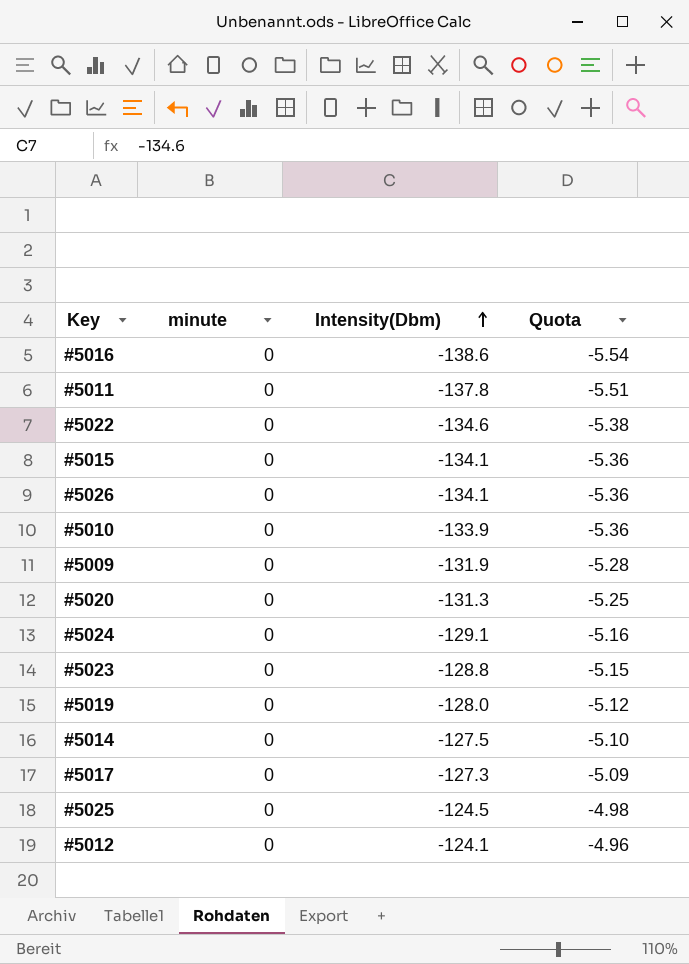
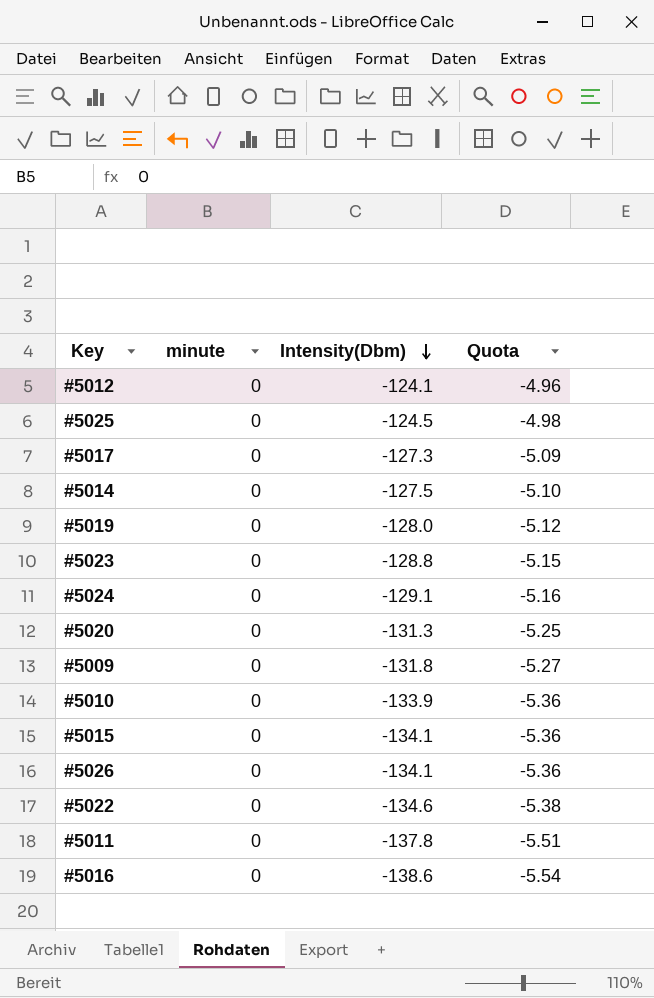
row order: Intensity(Dbm) ascending -> Intensity(Dbm) descending
#5009 | Intensity(Dbm): -131.9 -> -131.8
#5009 | Quota: -5.28 -> -5.27

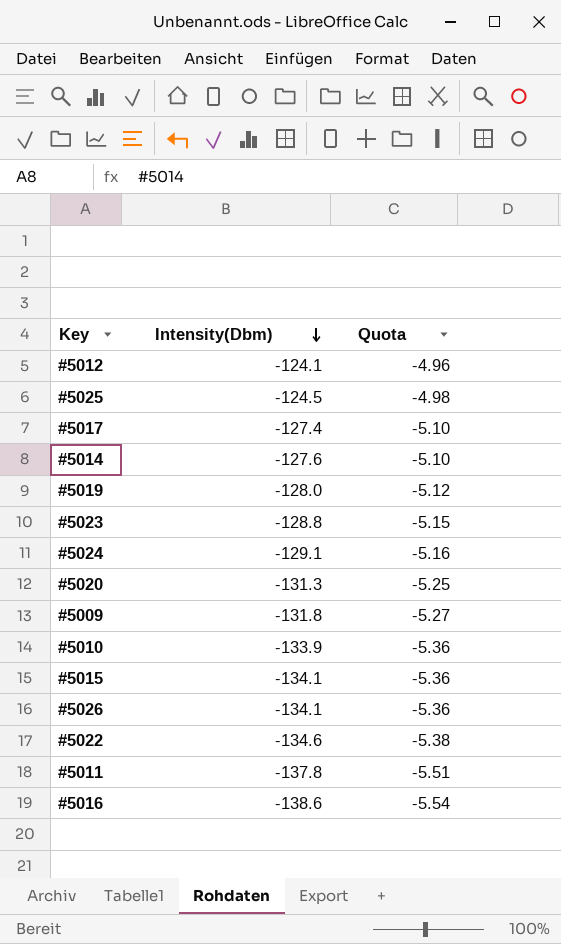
column minute | position: 2 -> none
#5017 | Intensity(Dbm): -127.3 -> -127.4
#5017 | Quota: -5.09 -> -5.10
#5014 | Intensity(Dbm): -127.5 -> -127.6

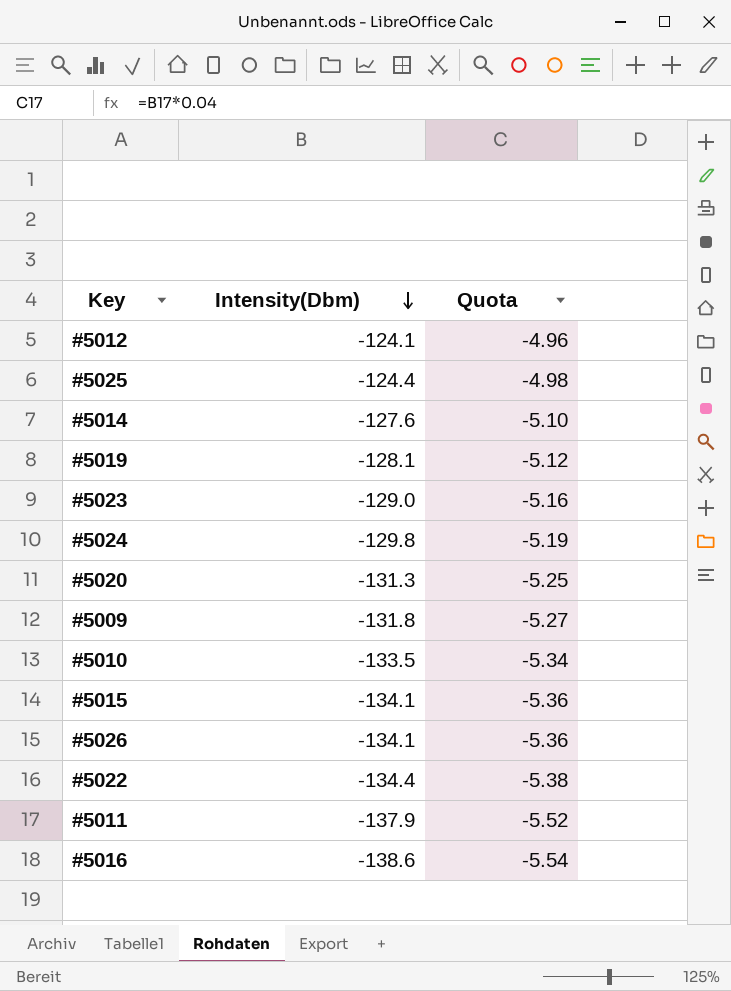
row #5017: -127.4 | -5.10 -> none
#5025 | Intensity(Dbm): -124.5 -> -124.4
#5019 | Intensity(Dbm): -128.0 -> -128.1
#5023 | Intensity(Dbm): -128.8 -> -129.0
#5023 | Quota: -5.15 -> -5.16
#5024 | Intensity(Dbm): -129.1 -> -129.8
#5024 | Quota: -5.16 -> -5.19
#5010 | Intensity(Dbm): -133.9 -> -133.5
#5010 | Quota: -5.36 -> -5.34
#5022 | Intensity(Dbm): -134.6 -> -134.4
#5011 | Intensity(Dbm): -137.8 -> -137.9
#5011 | Quota: -5.51 -> -5.52

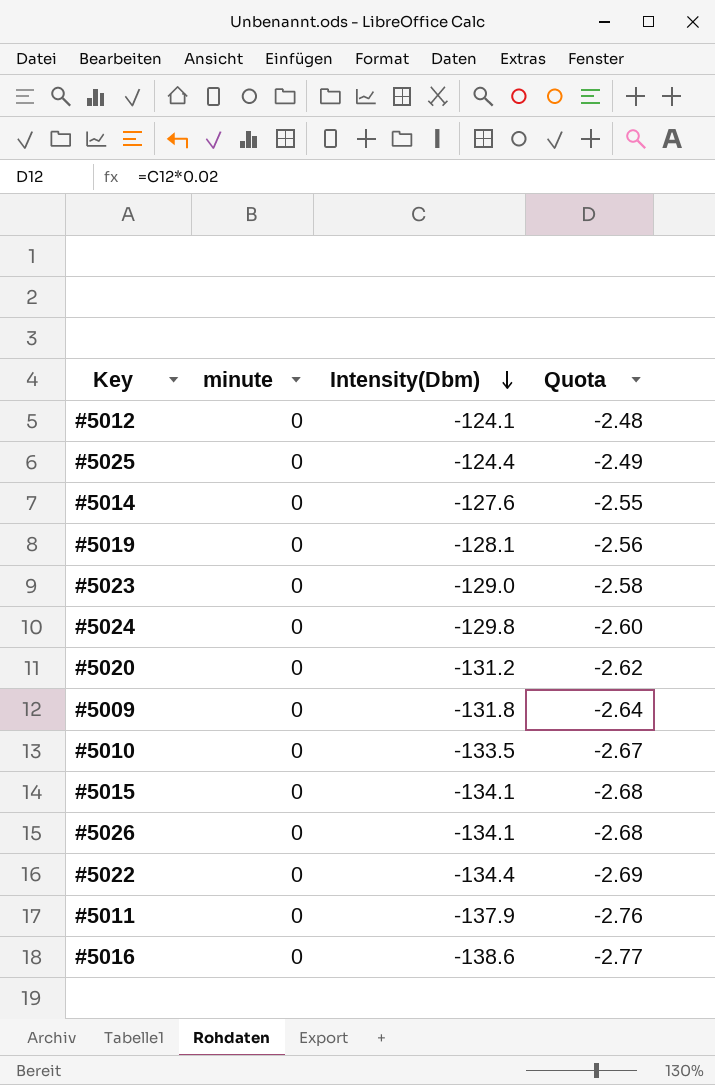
column minute | position: none -> 2
column Quota | formula: [Intensity(Dbm)] * 0.04 -> [Intensity(Dbm)] * 0.02
#5020 | Intensity(Dbm): -131.3 -> -131.2

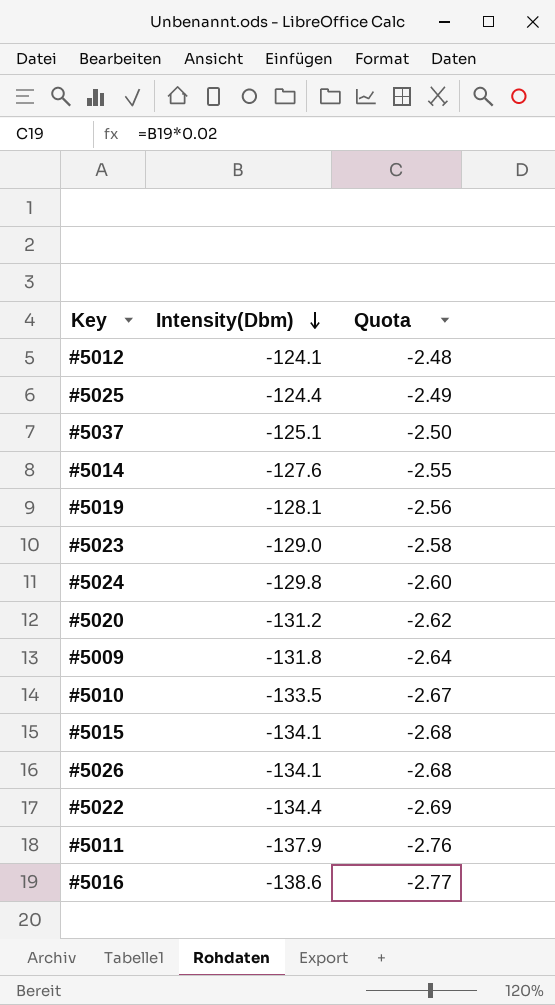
column minute | position: 2 -> none
row #5037: none -> -125.1 | -2.50

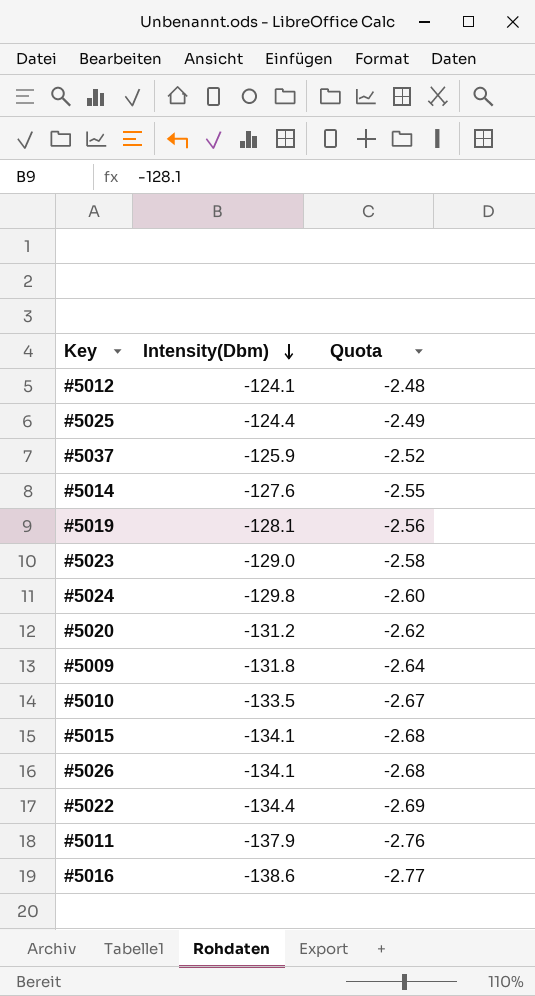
#5037 | Intensity(Dbm): -125.1 -> -125.9
#5037 | Quota: -2.50 -> -2.52

